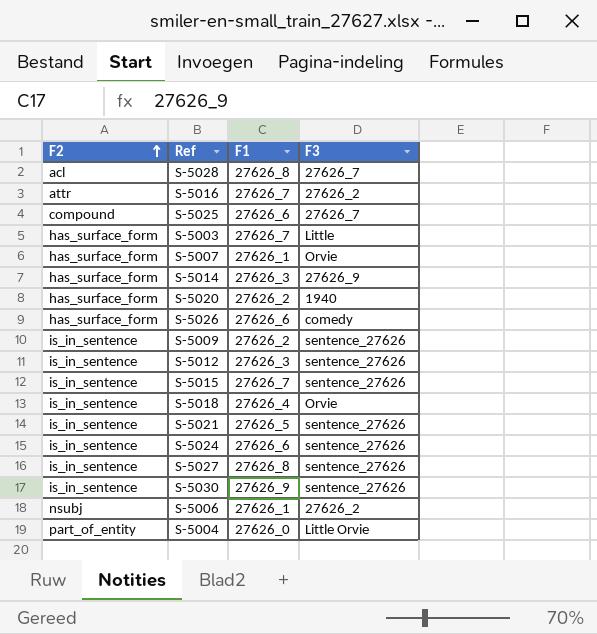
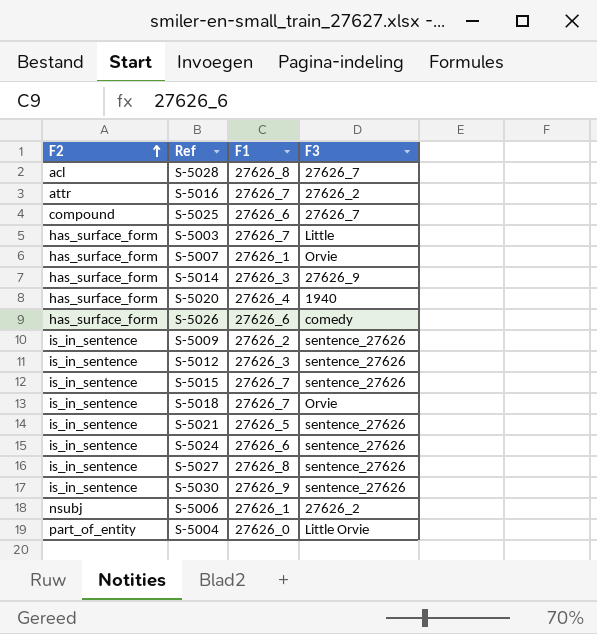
S-5020 | F1: 27626_2 -> 27626_4
S-5018 | F1: 27626_4 -> 27626_7

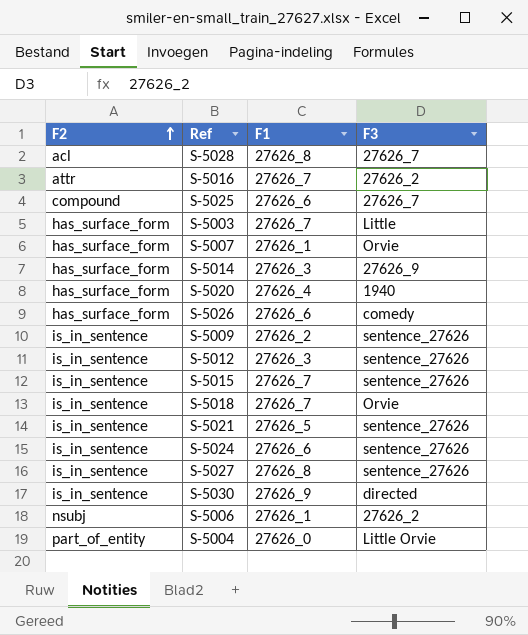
S-5030 | F3: sentence_27626 -> directed

